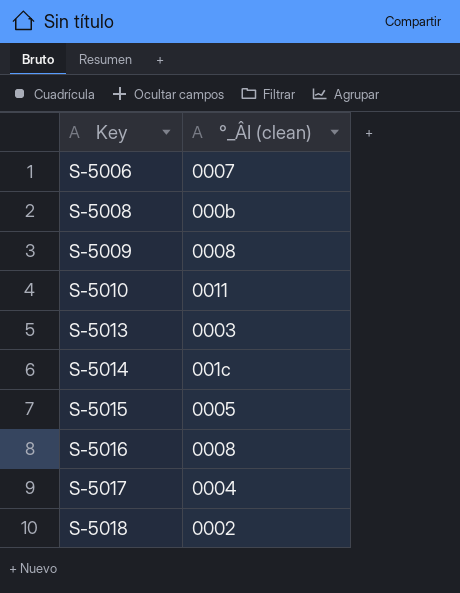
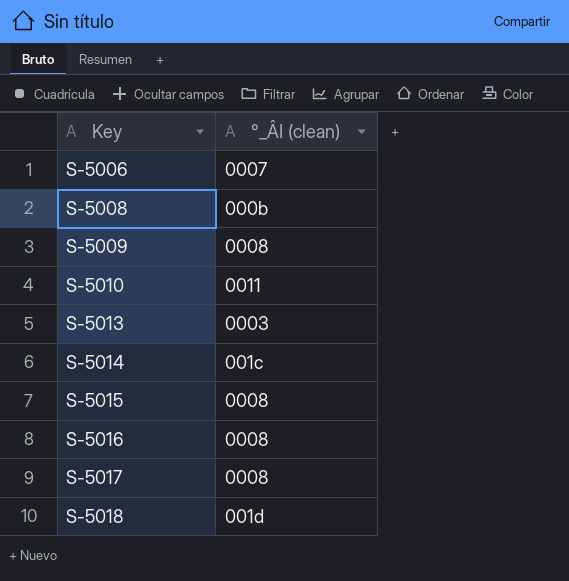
S-5015 | °_ÂI (clean): 0005 -> 0008
S-5017 | °_ÂI (clean): 0004 -> 0008
S-5018 | °_ÂI (clean): 0002 -> 001d

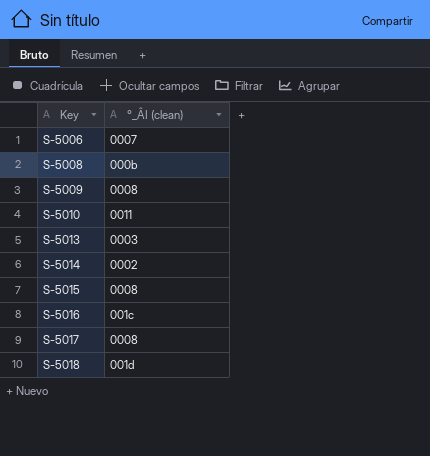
S-5014 | °_ÂI (clean): 001c -> 0002
S-5016 | °_ÂI (clean): 0008 -> 001c

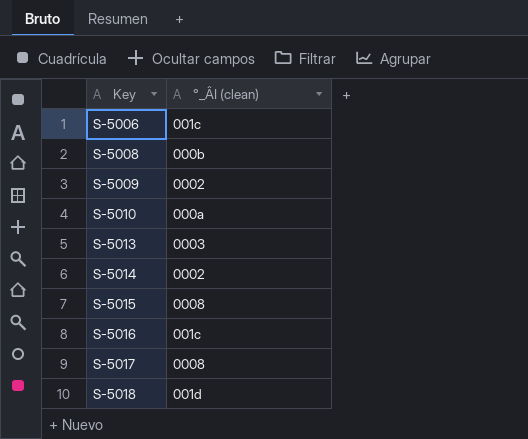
S-5006 | °_ÂI (clean): 0007 -> 001c
S-5009 | °_ÂI (clean): 0008 -> 0002
S-5010 | °_ÂI (clean): 0011 -> 000a

